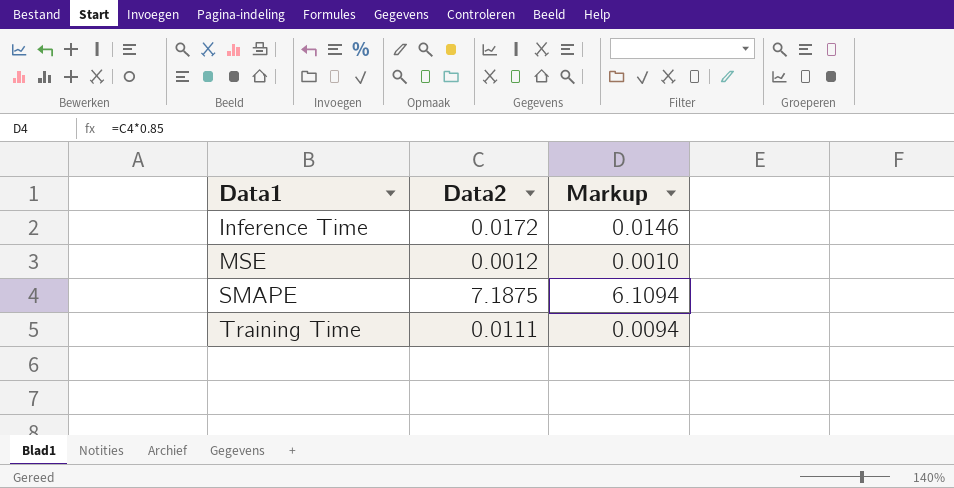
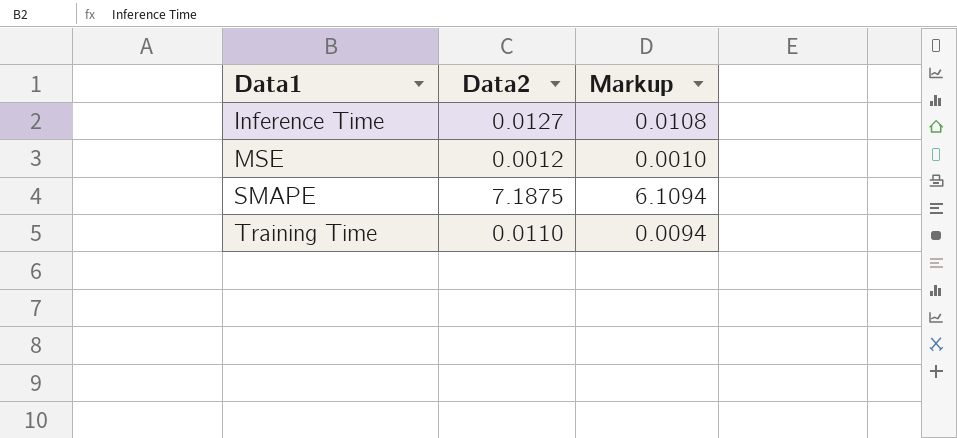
Inference Time | Data2: 0.0172 -> 0.0127
Inference Time | Markup: 0.0146 -> 0.0108
Training Time | Data2: 0.0111 -> 0.0110

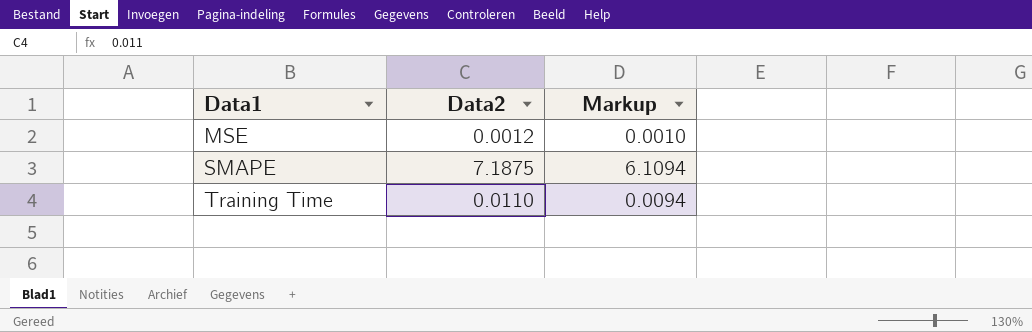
row Inference Time: 0.0127 | 0.0108 -> none

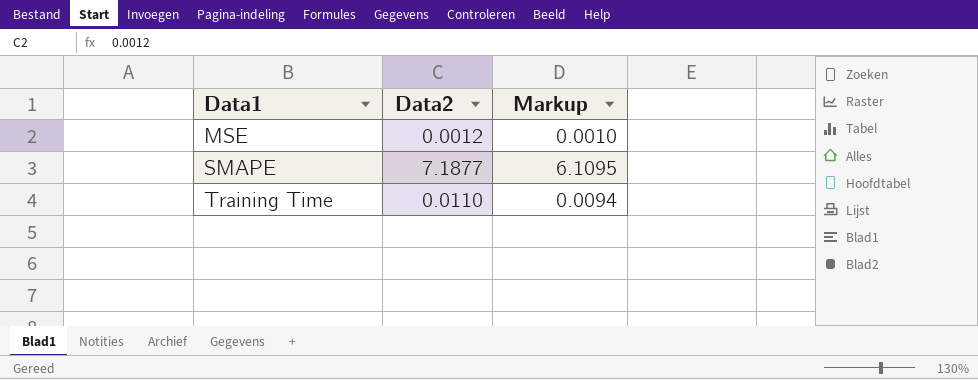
SMAPE | Data2: 7.1875 -> 7.1877
SMAPE | Markup: 6.1094 -> 6.1095

